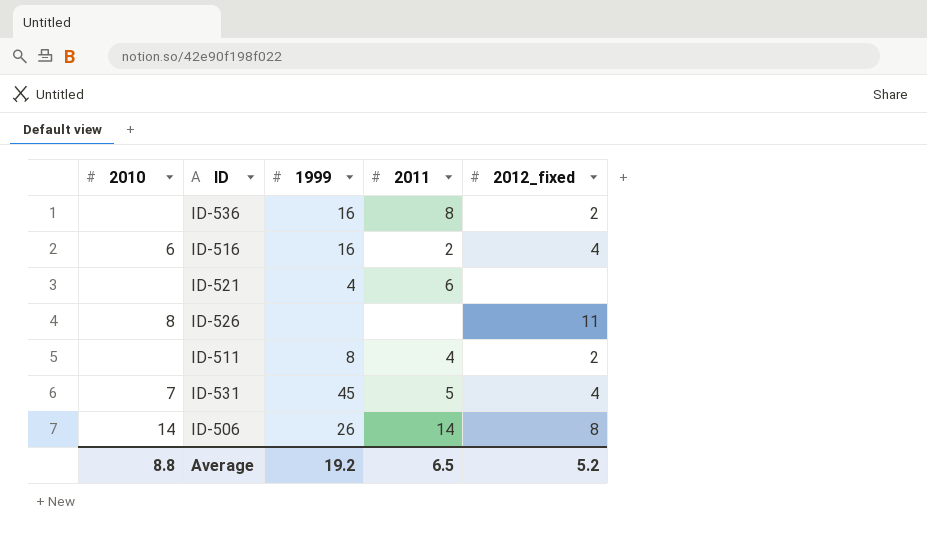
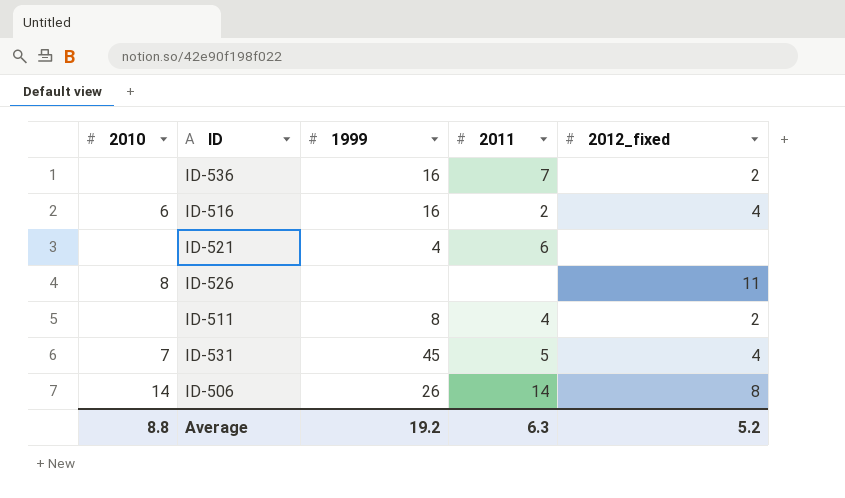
ID-536 | 2011: 8 -> 7
Average | 2011: 6.5 -> 6.3

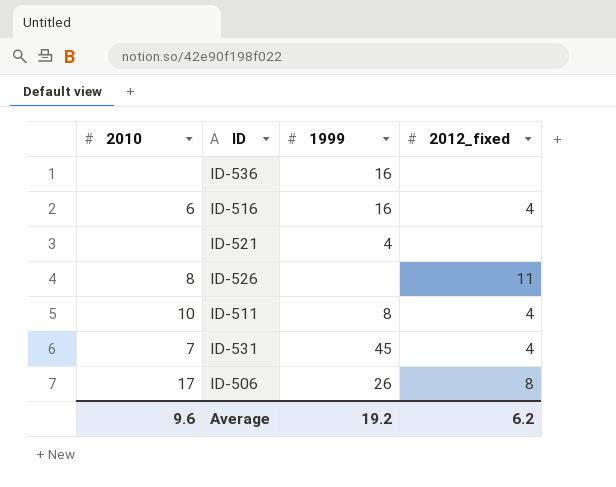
column 2011 | position: 4 -> none
ID-536 | 2012_fixed: 2 -> none
ID-511 | 2010: none -> 10
ID-511 | 2012_fixed: 2 -> 4
ID-506 | 2010: 14 -> 17
Average | 2010: 8.8 -> 9.6
Average | 2012_fixed: 5.2 -> 6.2

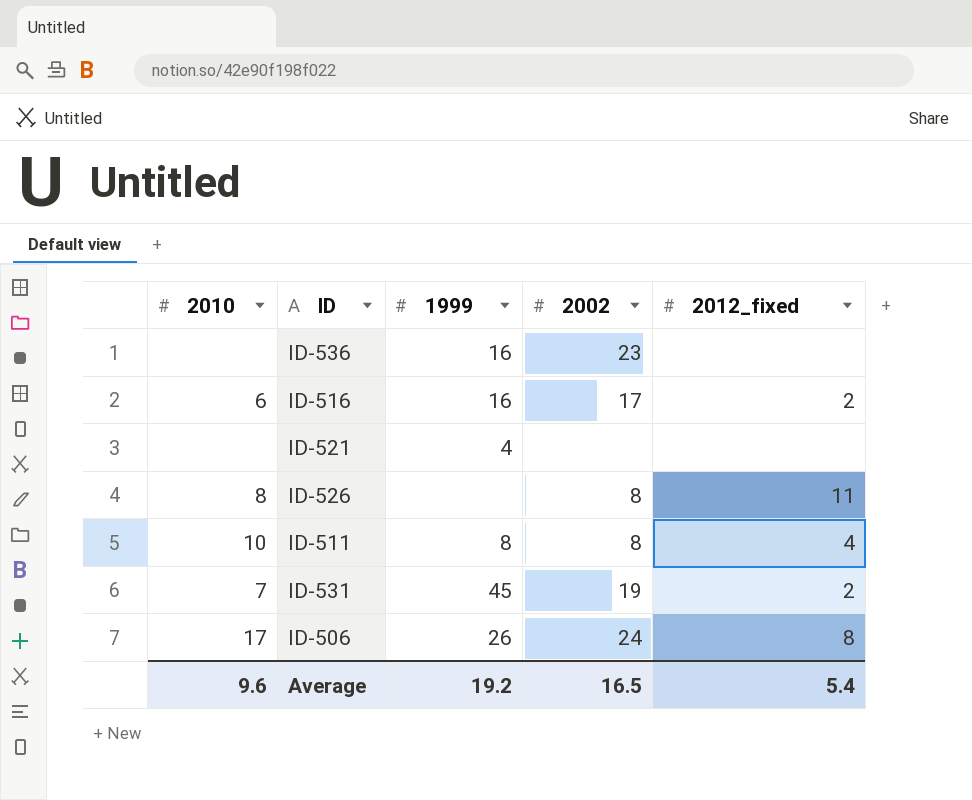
column 2002 | position: none -> 4
ID-516 | 2012_fixed: 4 -> 2
ID-531 | 2012_fixed: 4 -> 2
Average | 2012_fixed: 6.2 -> 5.4

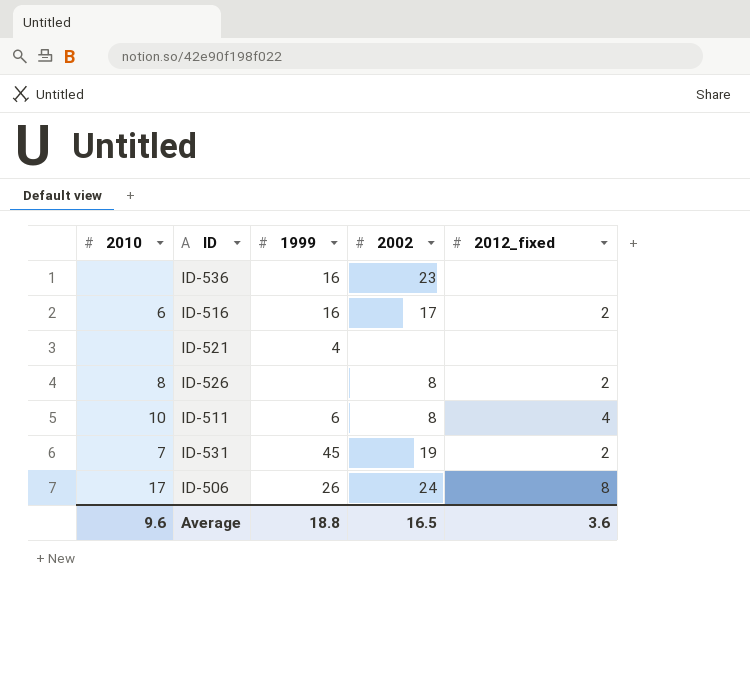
ID-526 | 2012_fixed: 11 -> 2
ID-511 | 1999: 8 -> 6
Average | 1999: 19.2 -> 18.8
Average | 2012_fixed: 5.4 -> 3.6

